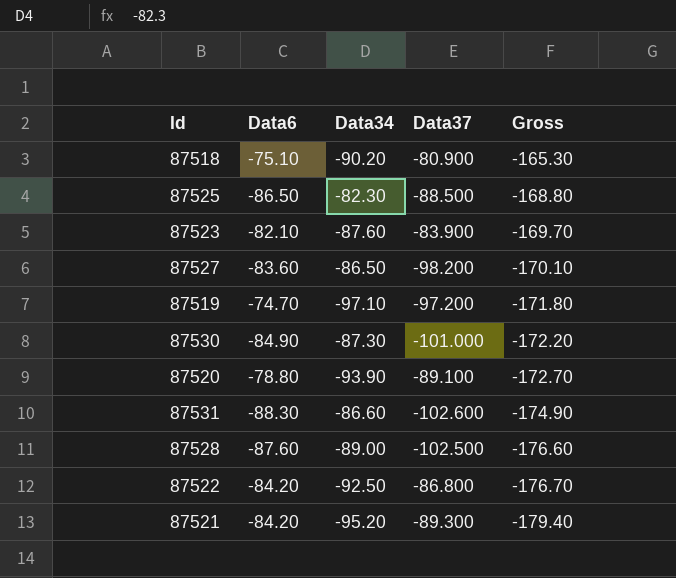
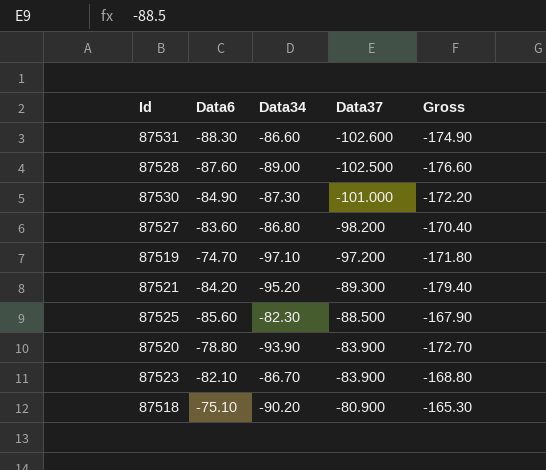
row order: Gross descending -> Data37 ascending
row 87522: -84.20 | -92.50 | -86.800 | -176.70 -> none
87527 | Data34: -86.50 -> -86.80
87527 | Gross: -170.10 -> -170.40
87525 | Data6: -86.50 -> -85.60
87525 | Gross: -168.80 -> -167.90
87520 | Data37: -89.100 -> -83.900
87523 | Data34: -87.60 -> -86.70
87523 | Gross: -169.70 -> -168.80

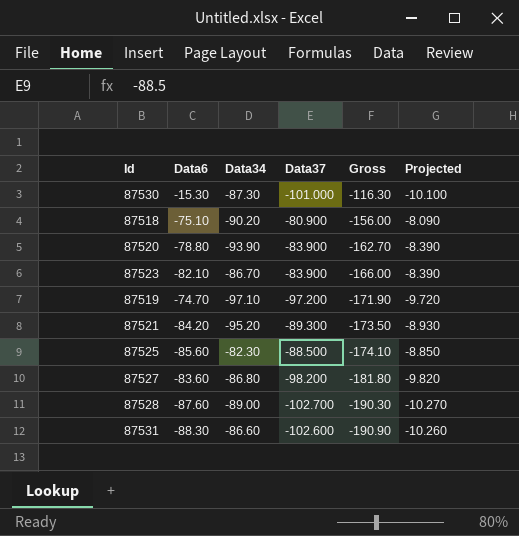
row order: Data37 ascending -> Gross descending
column Gross | formula: [Data6] + [Data34] -> [Data6] + [Data37]
column Projected | formula: none -> [Data37] * 0.1
87530 | Data6: -84.90 -> -15.30
87528 | Data37: -102.500 -> -102.700

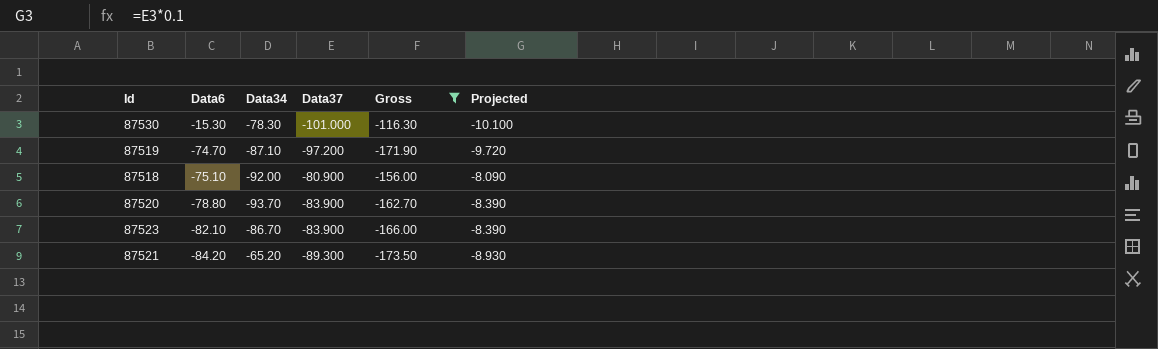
filter: none -> Gross >= -173.50
row order: Gross descending -> Data6 descending
87530 | Data34: -87.30 -> -78.30
87519 | Data34: -97.10 -> -87.10
87518 | Data34: -90.20 -> -92.00
87520 | Data34: -93.90 -> -93.70
87521 | Data34: -95.20 -> -65.20

